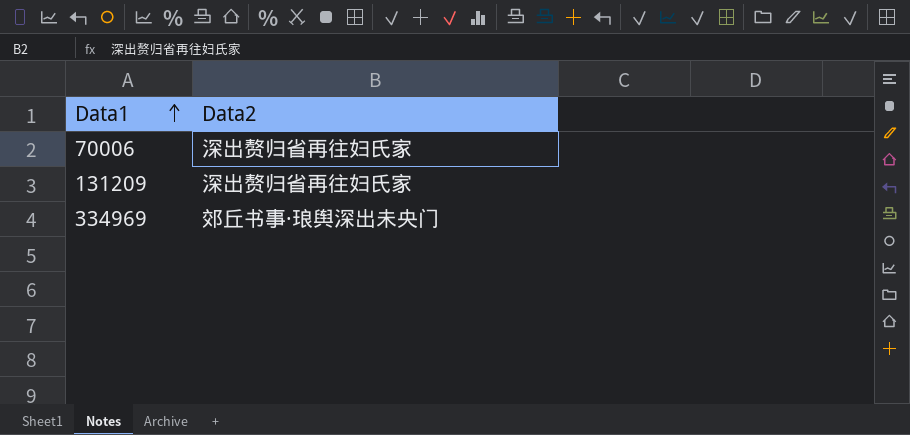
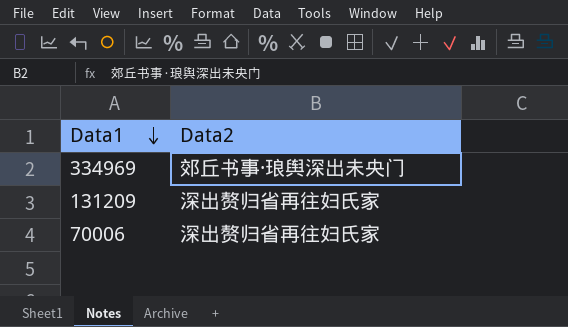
row order: Data1 ascending -> Data1 descending

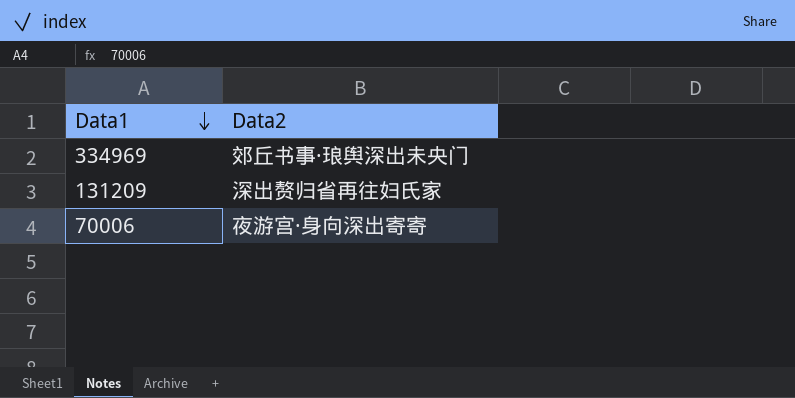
70006 | Data2: 深出赘归省再往妇氏家 -> 夜游宫·身向深出寄寄

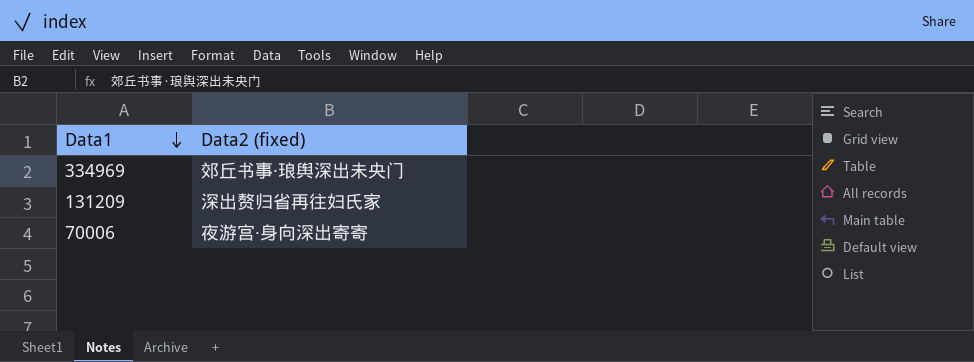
column name: Data2 -> Data2 (fixed)

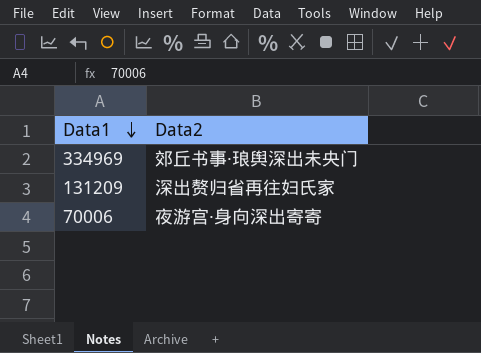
column name: Data2 (fixed) -> Data2

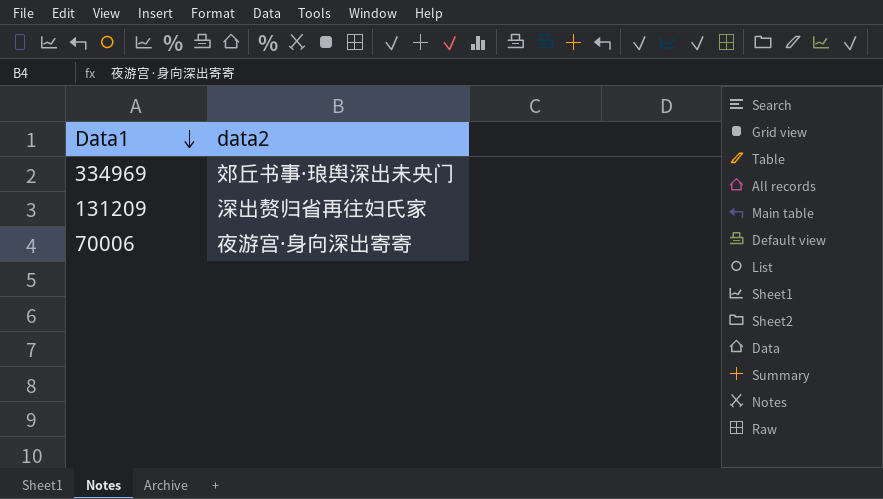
column name: Data2 -> data2

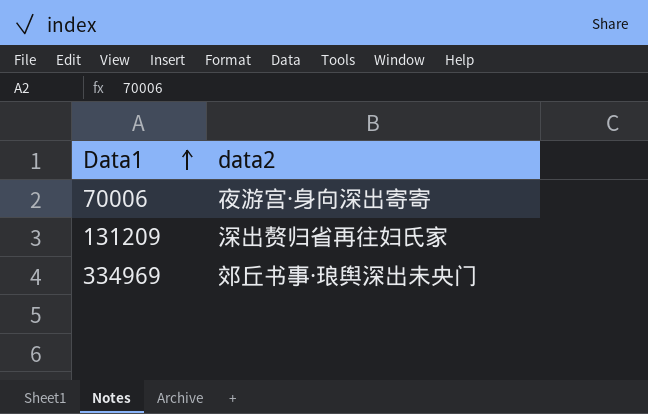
row order: Data1 descending -> Data1 ascending

